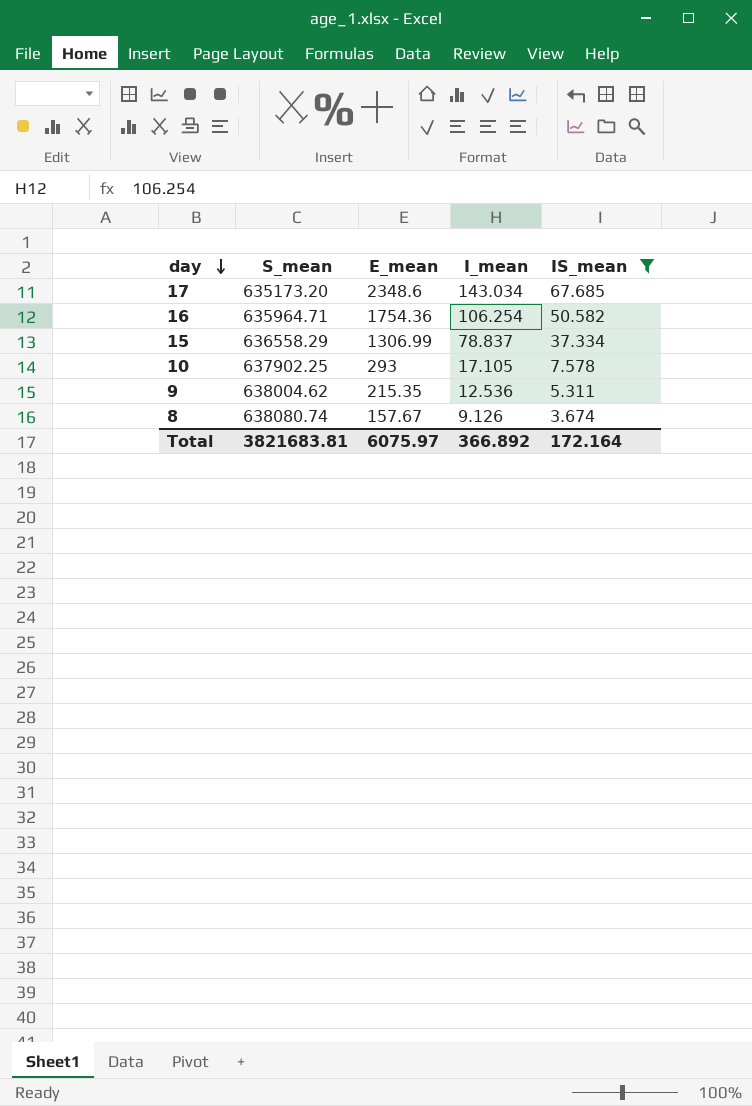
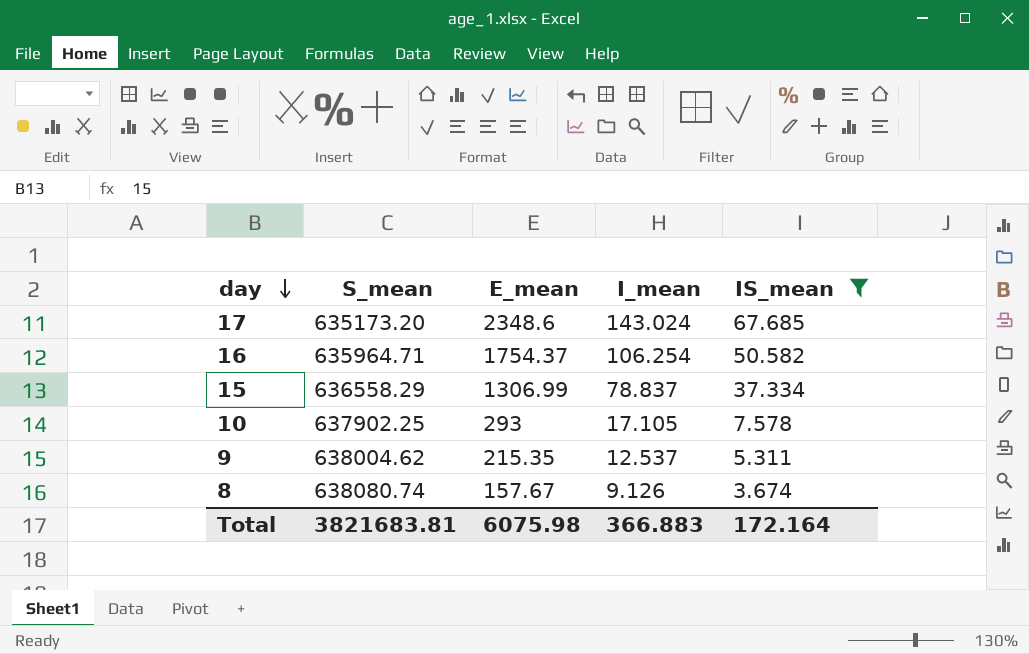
17 | I_mean: 143.034 -> 143.024
16 | E_mean: 1754.36 -> 1754.37
9 | I_mean: 12.536 -> 12.537
Total | E_mean: 6075.97 -> 6075.98
Total | I_mean: 366.892 -> 366.883

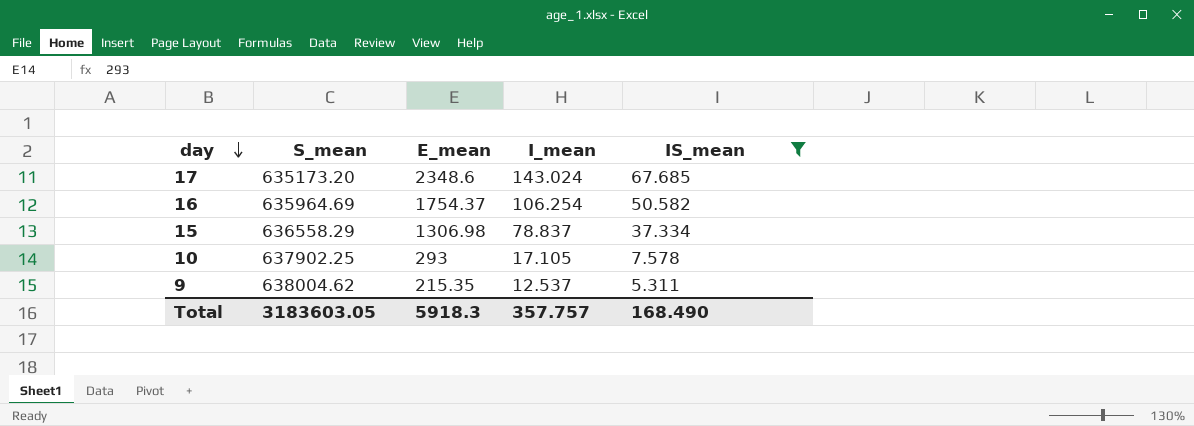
row 8: 638080.74 | 157.67 | 9.126 | 3.674 -> none
16 | S_mean: 635964.71 -> 635964.69
15 | E_mean: 1306.99 -> 1306.98
Total | S_mean: 3821683.81 -> 3183603.05
Total | E_mean: 6075.98 -> 5918.3
Total | I_mean: 366.883 -> 357.757
Total | IS_mean: 172.164 -> 168.490

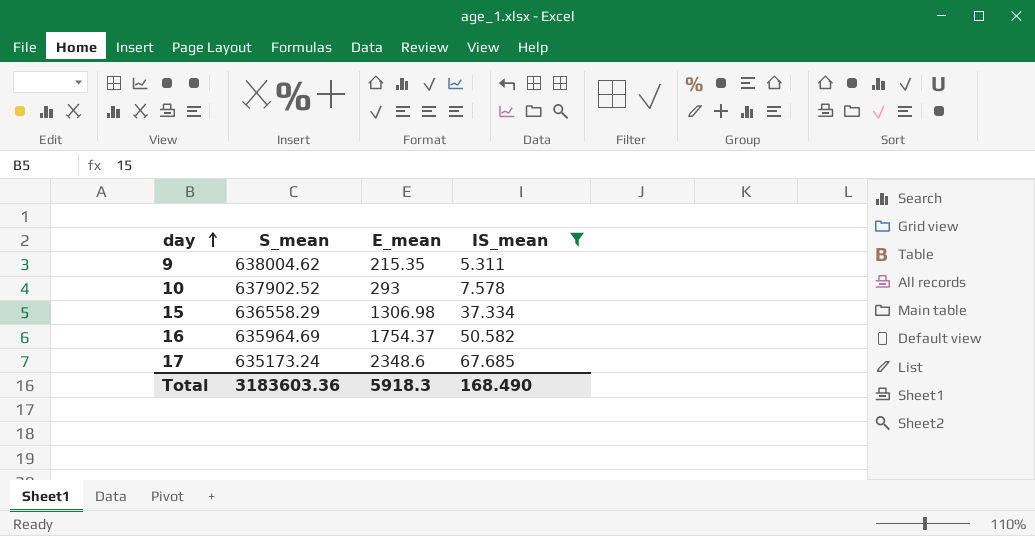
row order: day descending -> day ascending
column I_mean | position: 4 -> none
10 | S_mean: 637902.25 -> 637902.52
17 | S_mean: 635173.20 -> 635173.24
Total | S_mean: 3183603.05 -> 3183603.36

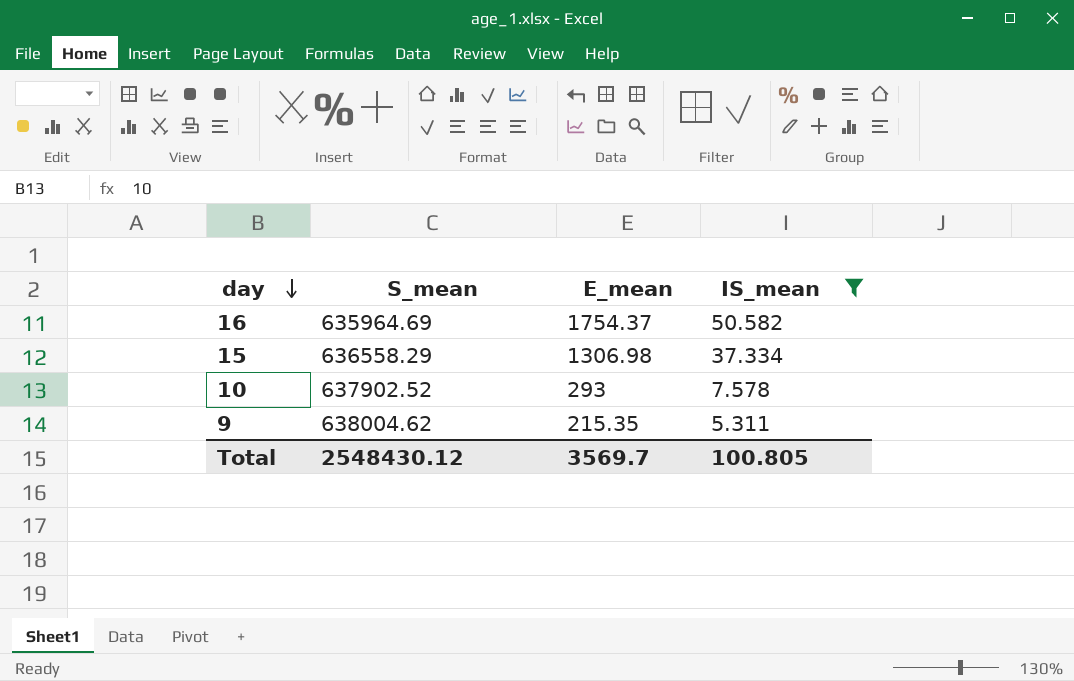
row order: day ascending -> day descending
row 17: 635173.24 | 2348.6 | 67.685 -> none
Total | S_mean: 3183603.36 -> 2548430.12
Total | E_mean: 5918.3 -> 3569.7
Total | IS_mean: 168.490 -> 100.805

